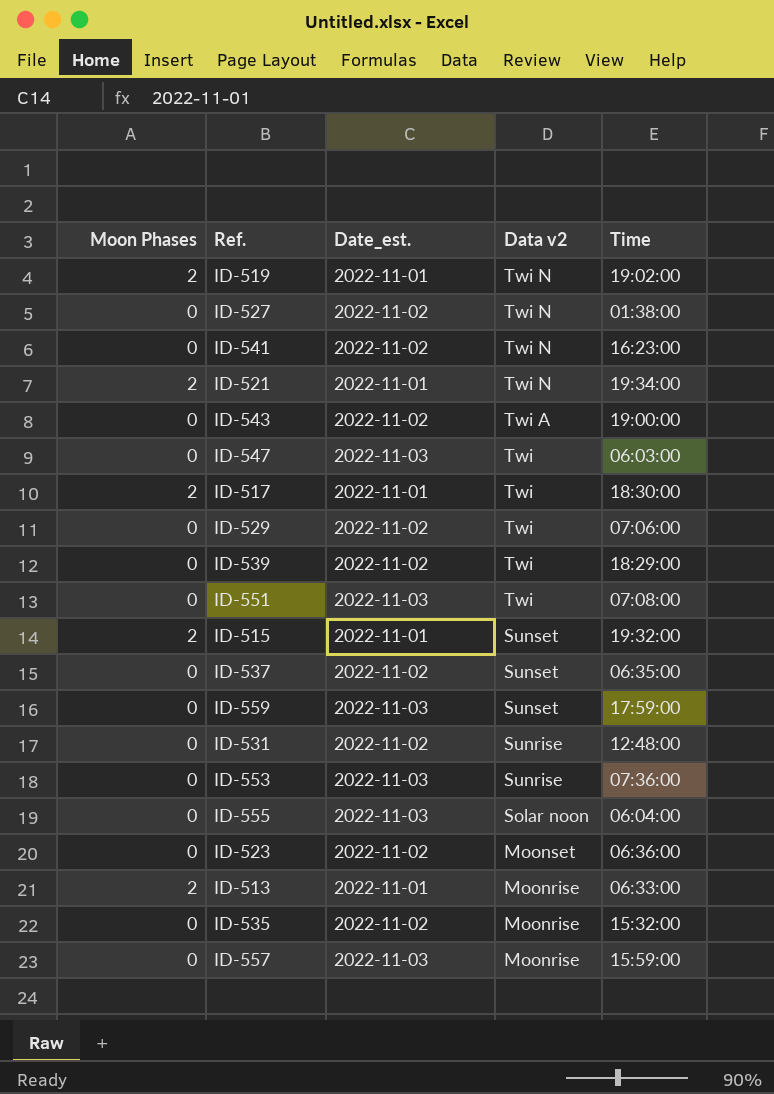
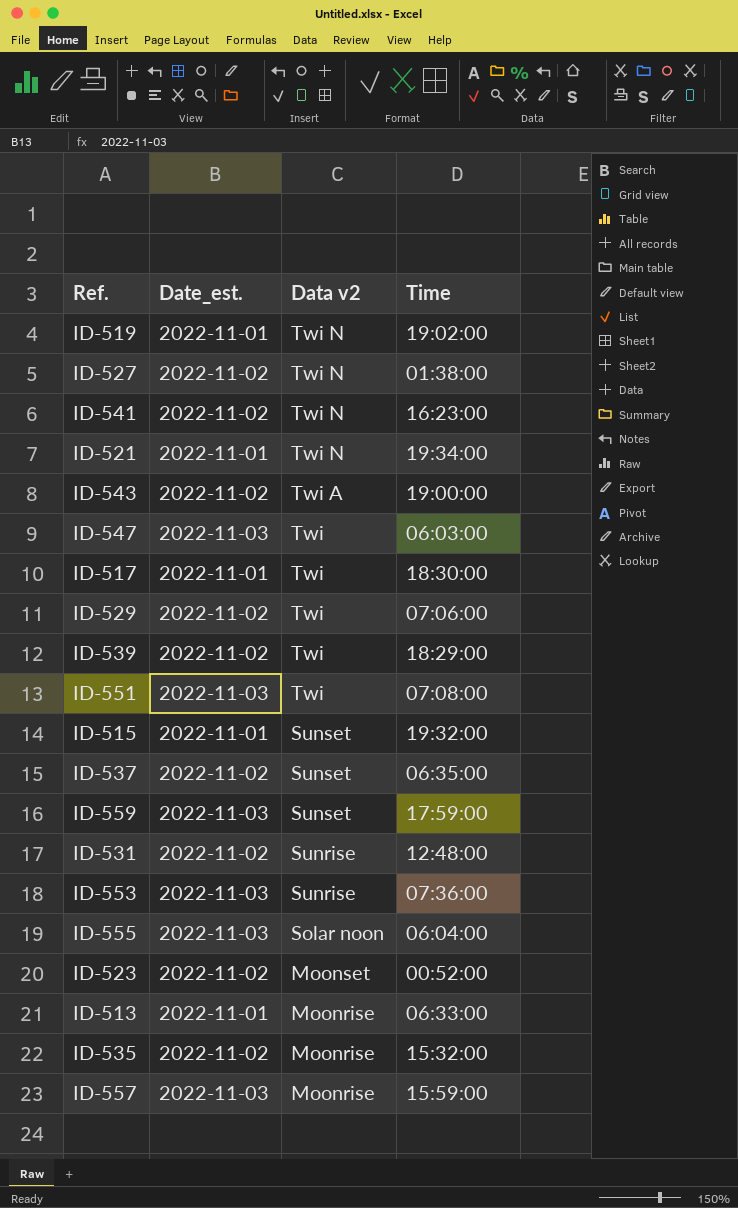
column Moon Phases | position: 1 -> none
ID-523 | Time: 06:36:00 -> 00:52:00

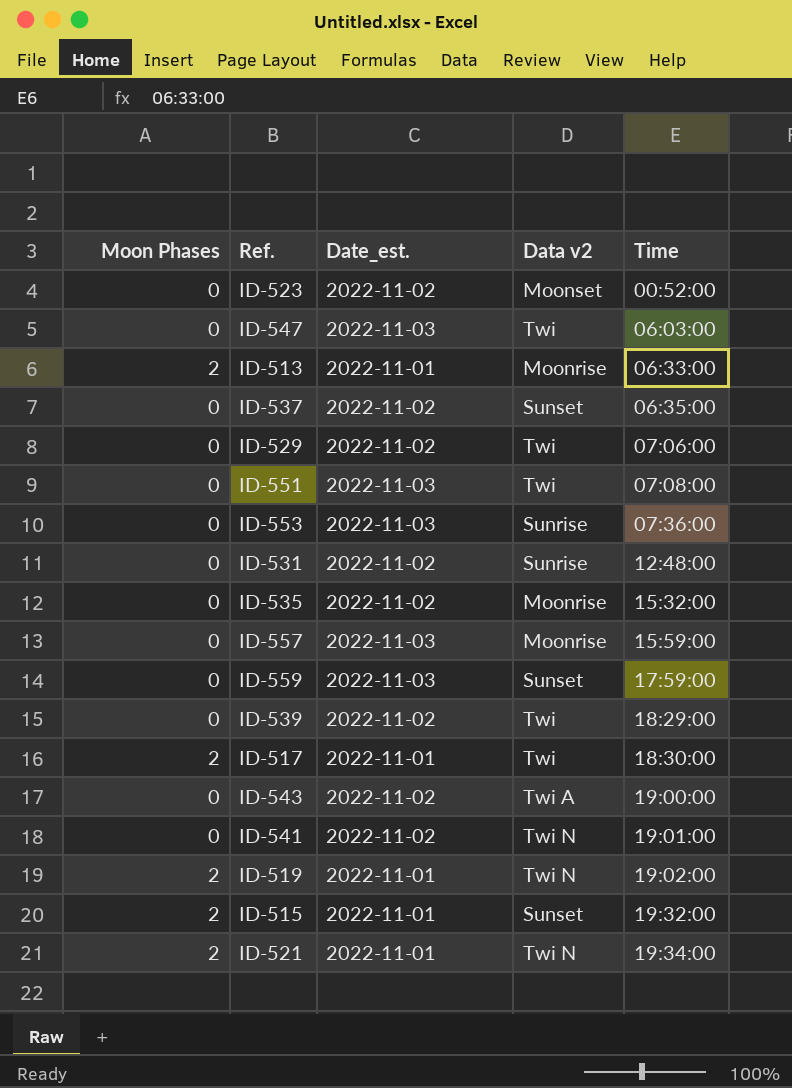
row order: Data v2 descending -> Time ascending
column Moon Phases | position: none -> 1
row ID-527: 2022-11-02 | Twi N | 01:38:00 -> none
row ID-555: 2022-11-03 | Solar noon | 06:04:00 -> none
ID-541 | Time: 16:23:00 -> 19:01:00

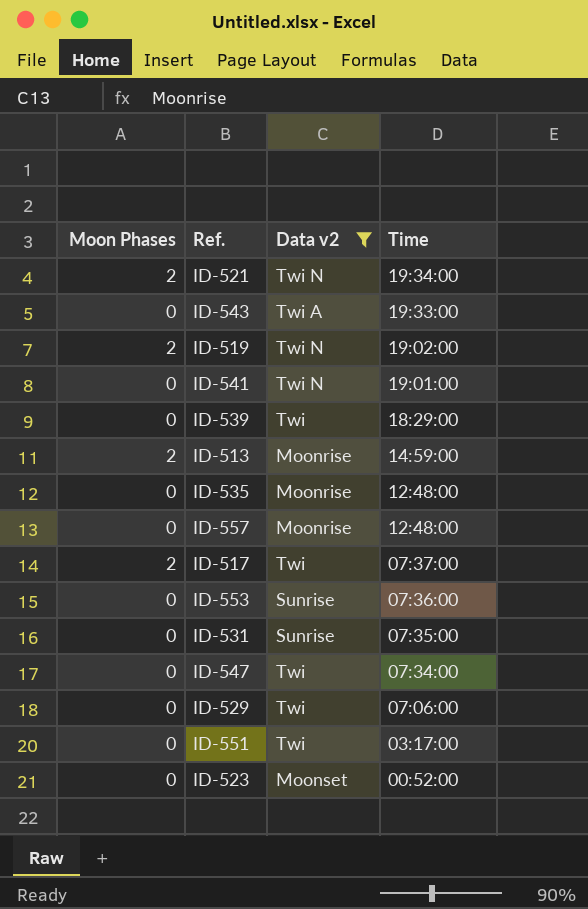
filter: none -> Data v2 != Sunset
row order: Time ascending -> Time descending
column Date_est. | position: 3 -> none
ID-543 | Time: 19:00:00 -> 19:33:00
ID-513 | Time: 06:33:00 -> 14:59:00
ID-535 | Time: 15:32:00 -> 12:48:00
ID-557 | Time: 15:59:00 -> 12:48:00
ID-517 | Time: 18:30:00 -> 07:37:00
ID-531 | Time: 12:48:00 -> 07:35:00
ID-547 | Time: 06:03:00 -> 07:34:00
ID-551 | Time: 07:08:00 -> 03:17:00

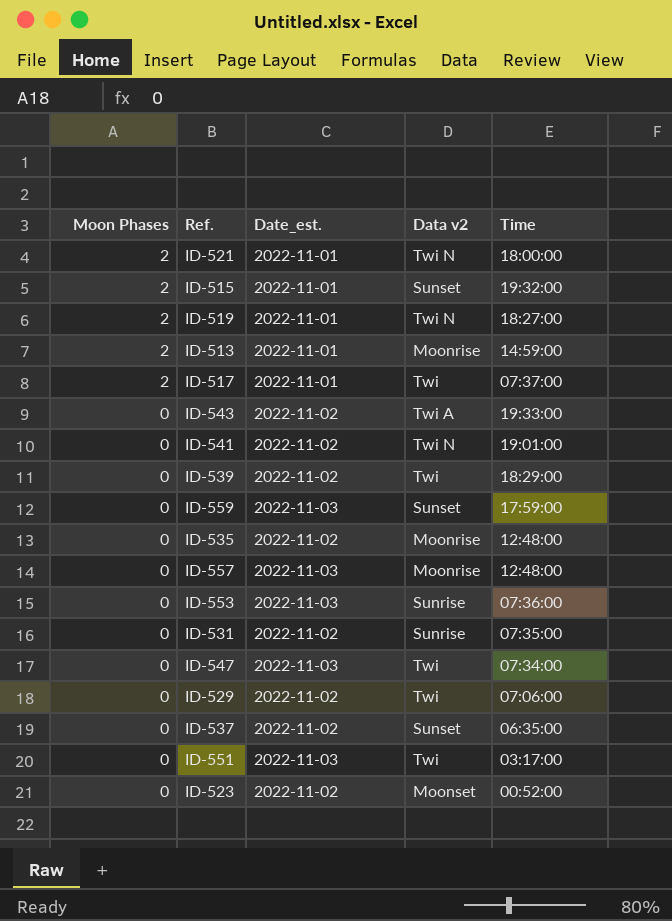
filter: Data v2 != Sunset -> none
row order: Time descending -> Moon Phases descending
column Date_est. | position: none -> 3
ID-521 | Time: 19:34:00 -> 18:00:00
ID-519 | Time: 19:02:00 -> 18:27:00

